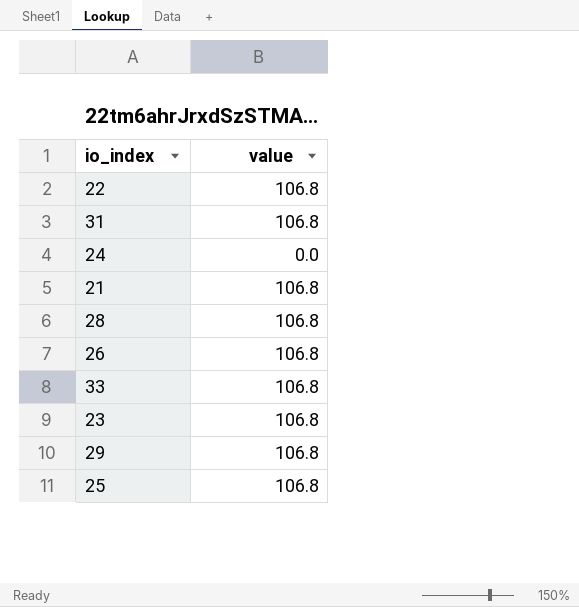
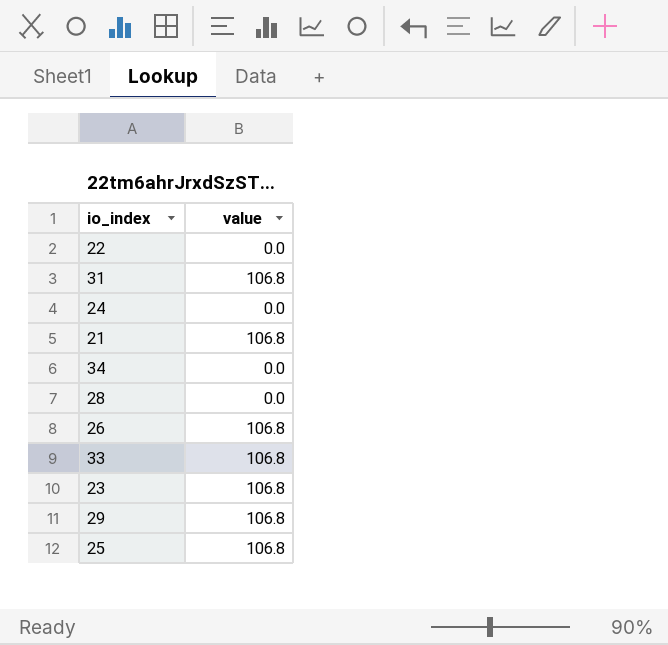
22 | value: 106.8 -> 0.0
row 34: none -> 0.0
28 | value: 106.8 -> 0.0

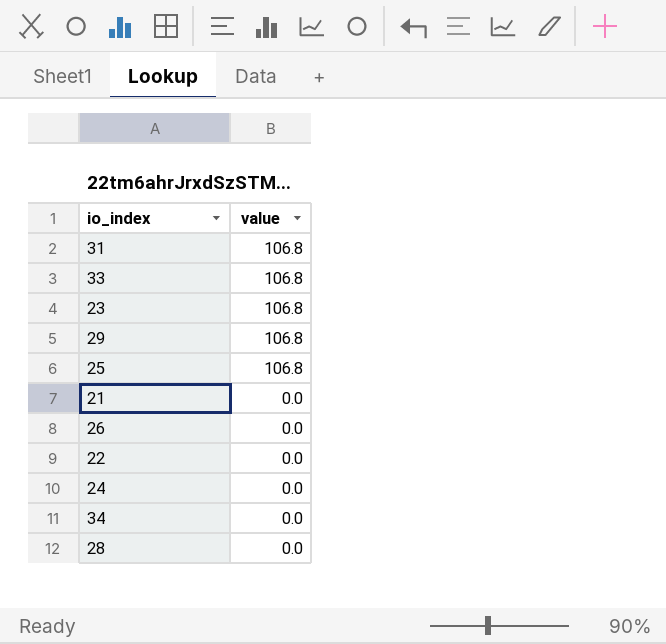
row order: none -> value descending
21 | value: 106.8 -> 0.0
26 | value: 106.8 -> 0.0

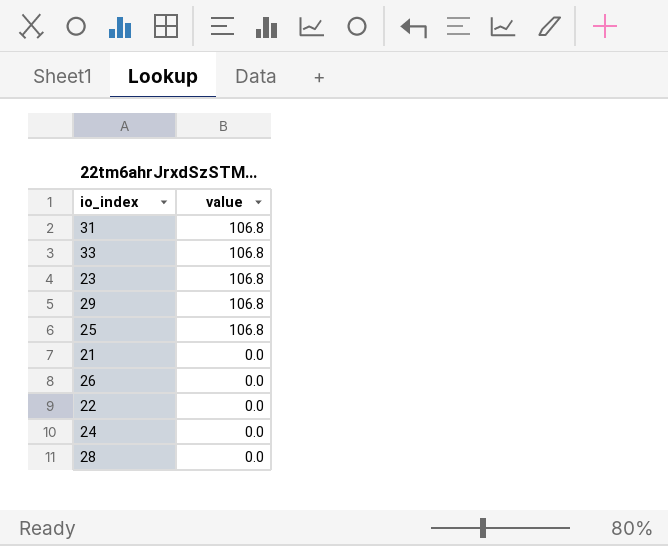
row 34: 0.0 -> none

